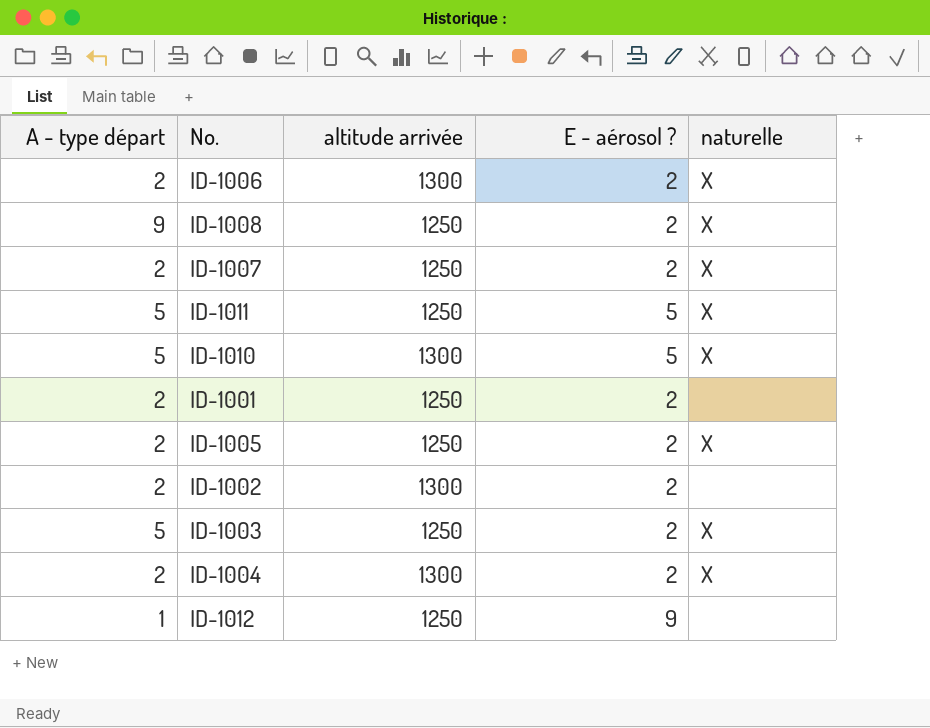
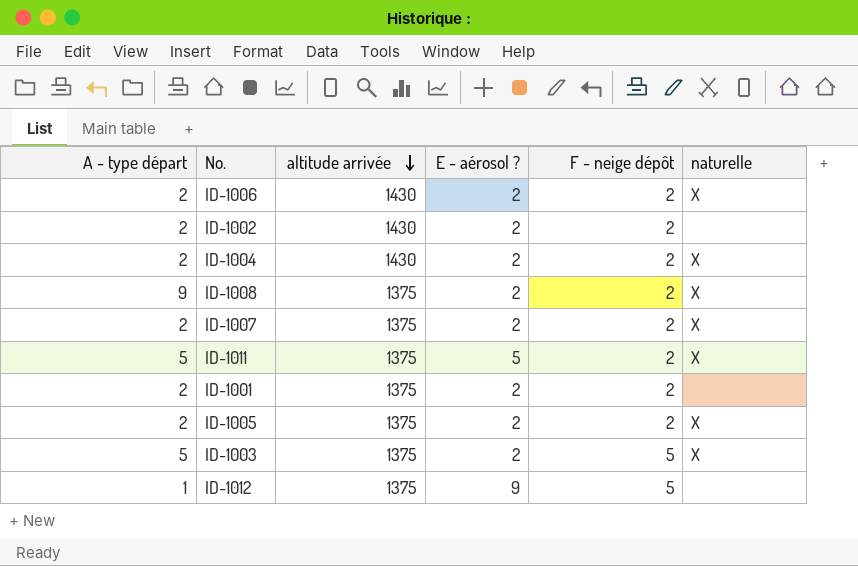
row order: none -> altitude arrivée descending
column F - neige dépôt | position: none -> 5
row ID-1010: 5 | 1300 | 5 | X -> none
ID-1006 | altitude arrivée: 1300 -> 1430
ID-1002 | altitude arrivée: 1300 -> 1430
ID-1004 | altitude arrivée: 1300 -> 1430
ID-1008 | altitude arrivée: 1250 -> 1375
ID-1007 | altitude arrivée: 1250 -> 1375
ID-1011 | altitude arrivée: 1250 -> 1375
ID-1001 | altitude arrivée: 1250 -> 1375
ID-1005 | altitude arrivée: 1250 -> 1375
ID-1003 | altitude arrivée: 1250 -> 1375
ID-1012 | altitude arrivée: 1250 -> 1375

